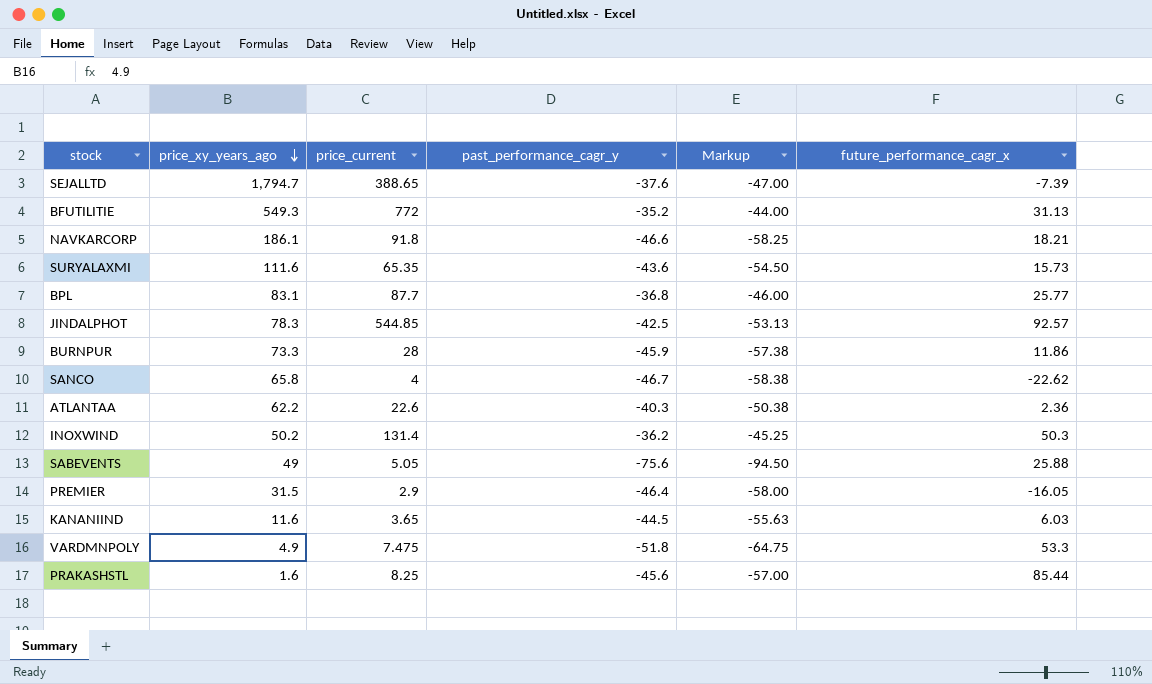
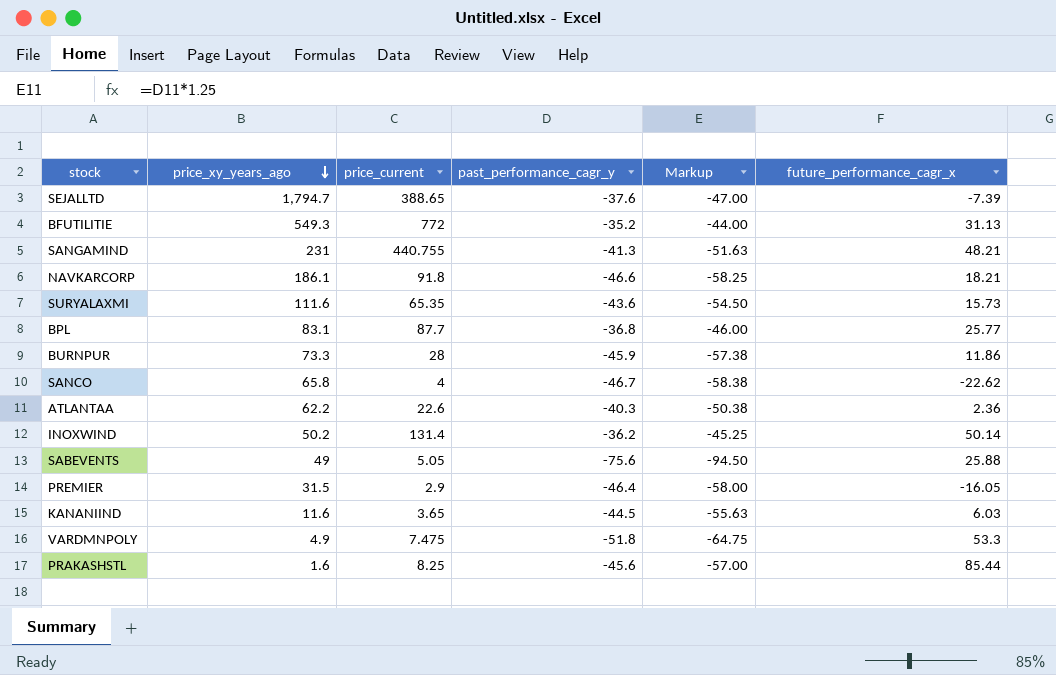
row JINDALPHOT: 78.3 | 544.85 | -42.5 | -53.13 | 92.57 -> none
row SANGAMIND: none -> 231 | 440.755 | -41.3 | -51.63 | 48.21
INOXWIND | future_performance_cagr_x: 50.3 -> 50.14

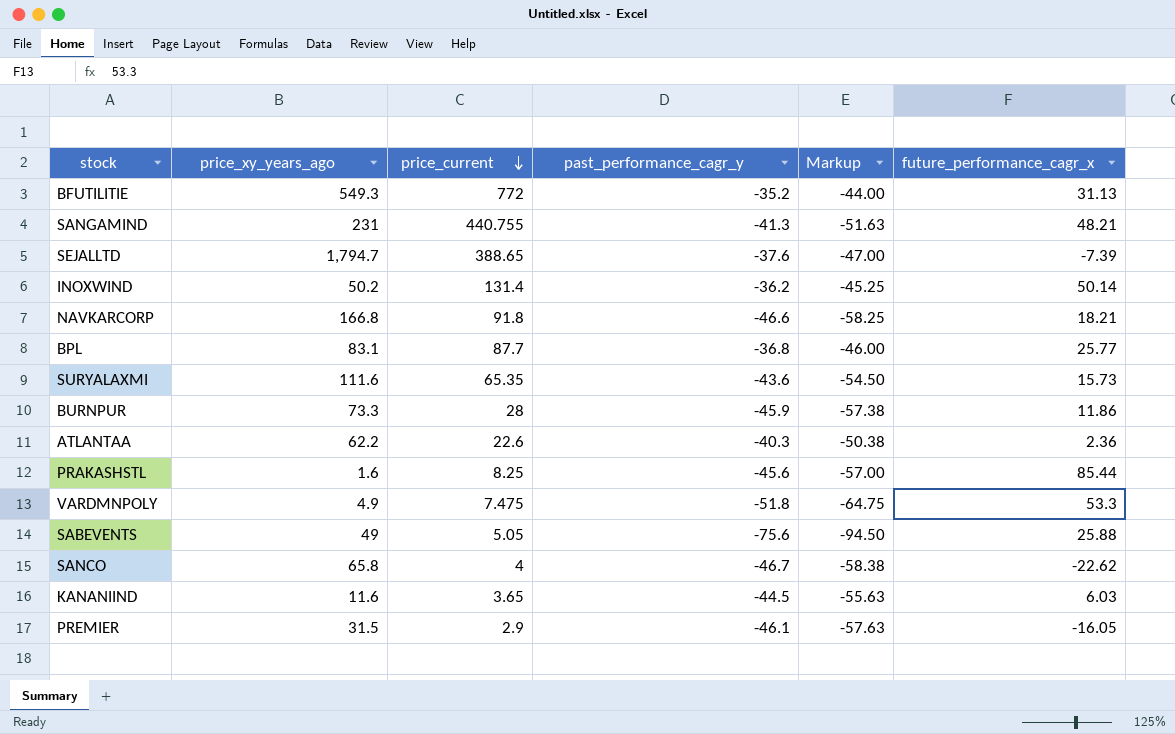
row order: price_xy_years_ago descending -> price_current descending
NAVKARCORP | price_xy_years_ago: 186.1 -> 166.8
PREMIER | past_performance_cagr_y: -46.4 -> -46.1
PREMIER | Markup: -58.00 -> -57.63

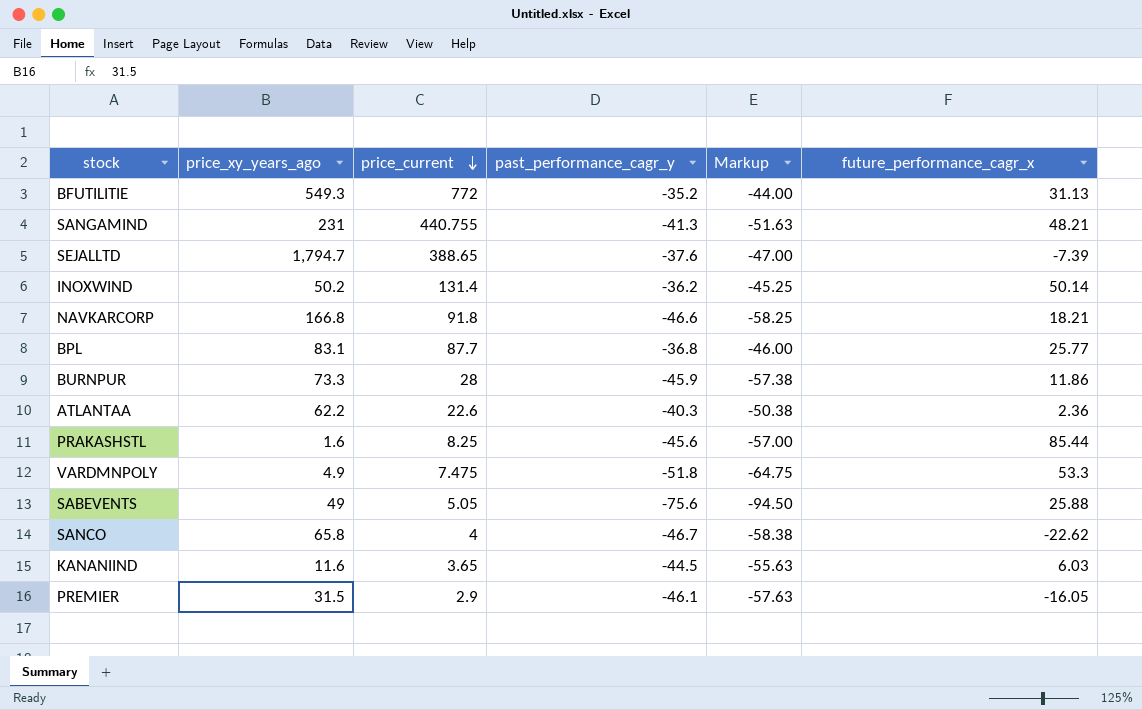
row SURYALAXMI: 111.6 | 65.35 | -43.6 | -54.50 | 15.73 -> none

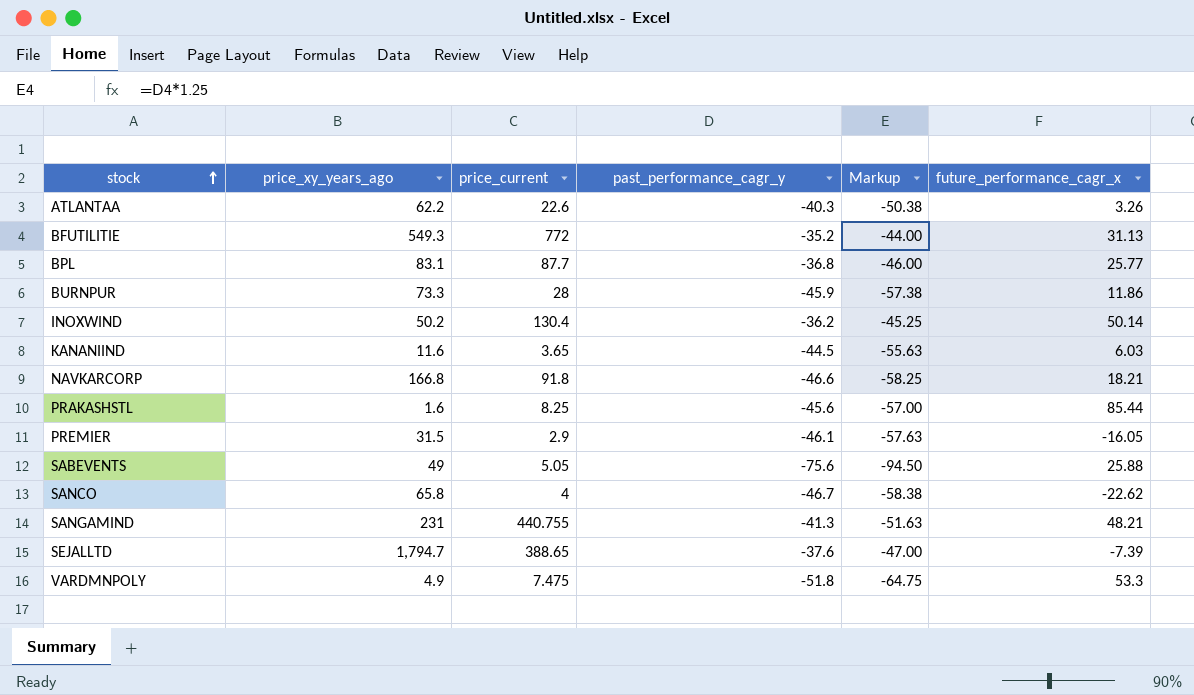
row order: price_current descending -> stock ascending
ATLANTAA | future_performance_cagr_x: 2.36 -> 3.26
INOXWIND | price_current: 131.4 -> 130.4

